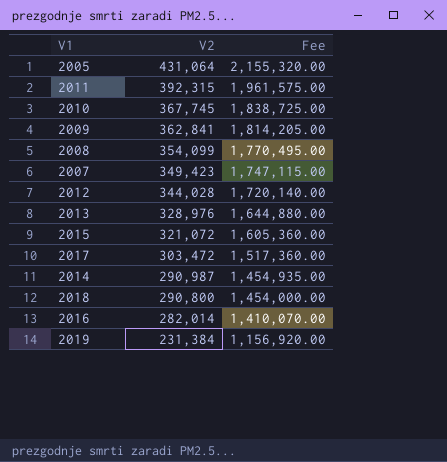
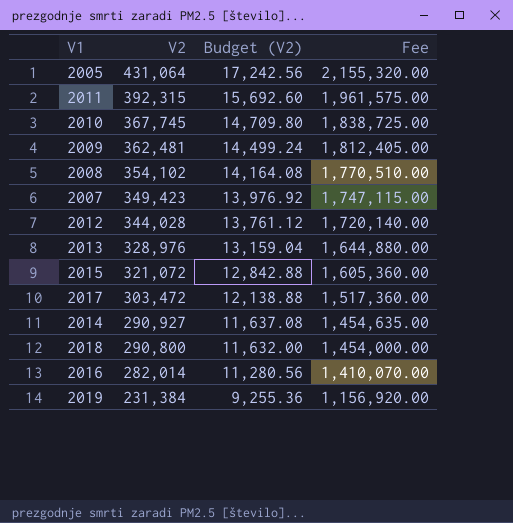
column Budget (V2) | formula: none -> [V2] * 0.04
2009 | V2: 362,841 -> 362,481
2009 | Fee: 1,814,205.00 -> 1,812,405.00
2008 | V2: 354,099 -> 354,102
2008 | Fee: 1,770,495.00 -> 1,770,510.00
2014 | V2: 290,987 -> 290,927
2014 | Fee: 1,454,935.00 -> 1,454,635.00

